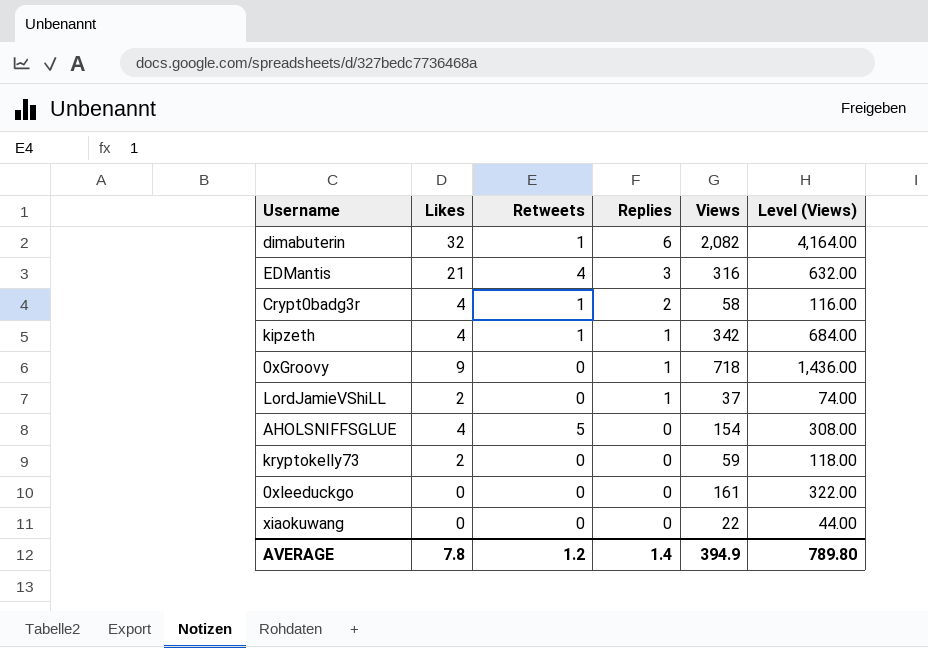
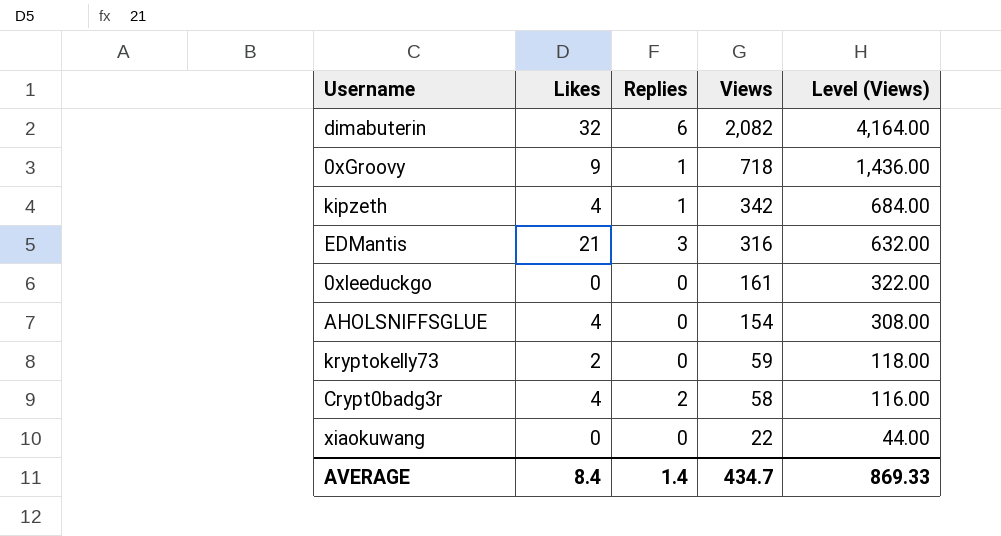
row order: Replies descending -> Views descending
column Retweets | position: 3 -> none
row LordJamieVShiLL: 2 | 0 | 1 | 37 | 74.00 -> none
AVERAGE | Likes: 7.8 -> 8.4
AVERAGE | Views: 394.9 -> 434.7
AVERAGE | Level (Views): 789.80 -> 869.33

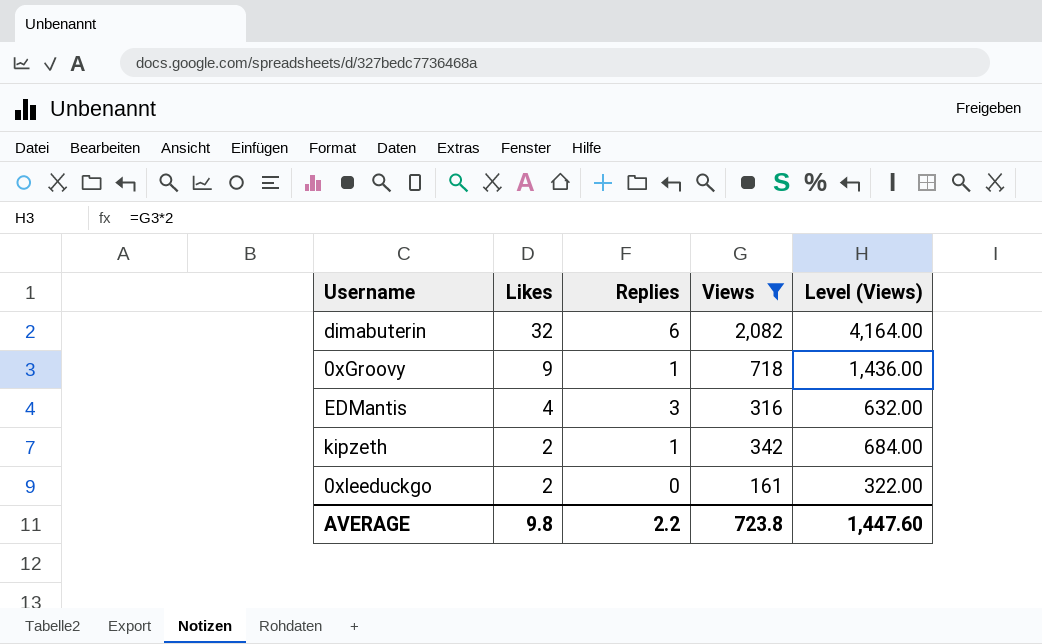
filter: none -> Views >= 161
row order: Views descending -> Likes descending
EDMantis | Likes: 21 -> 4
kipzeth | Likes: 4 -> 2
0xleeduckgo | Likes: 0 -> 2
AVERAGE | Likes: 8.4 -> 9.8
AVERAGE | Replies: 1.4 -> 2.2
AVERAGE | Views: 434.7 -> 723.8
AVERAGE | Level (Views): 869.33 -> 1,447.60

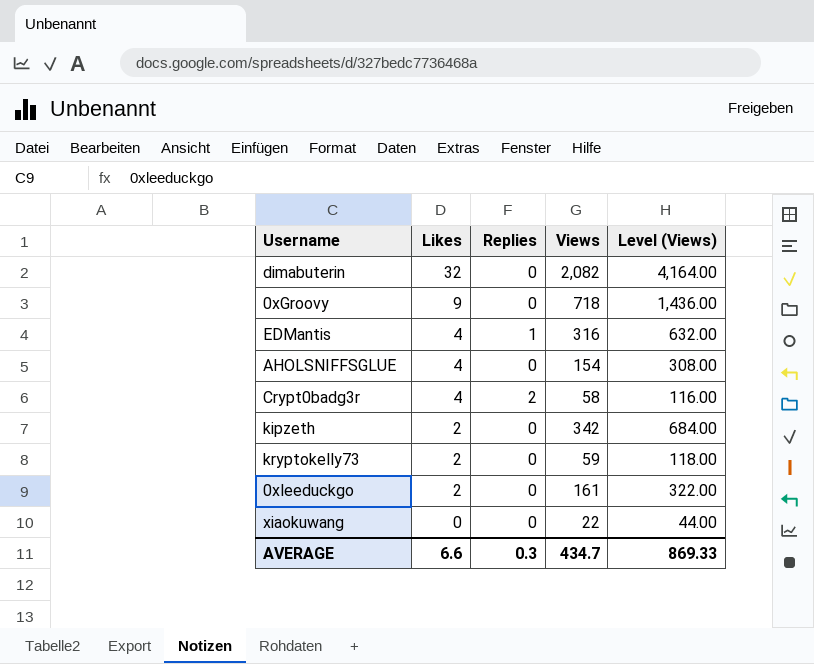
filter: Views >= 161 -> none
dimabuterin | Replies: 6 -> 0
0xGroovy | Replies: 1 -> 0
EDMantis | Replies: 3 -> 1
kipzeth | Replies: 1 -> 0
AVERAGE | Likes: 9.8 -> 6.6
AVERAGE | Replies: 2.2 -> 0.3
AVERAGE | Views: 723.8 -> 434.7
AVERAGE | Level (Views): 1,447.60 -> 869.33

